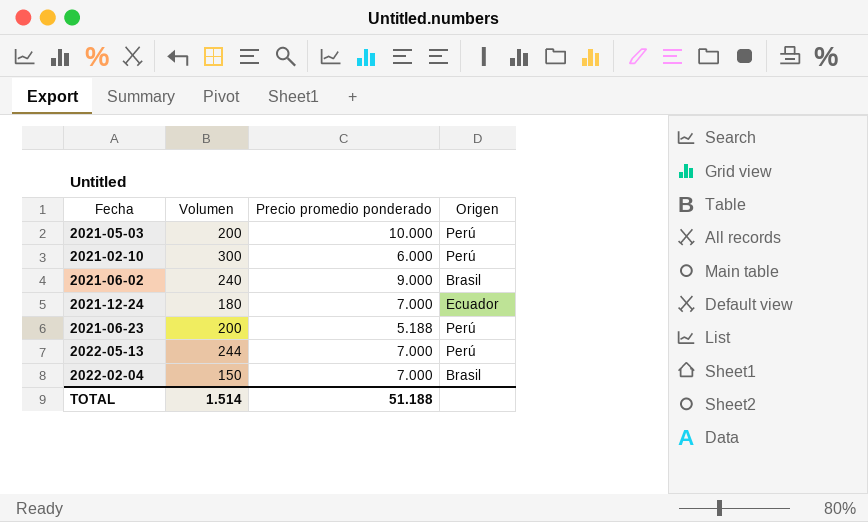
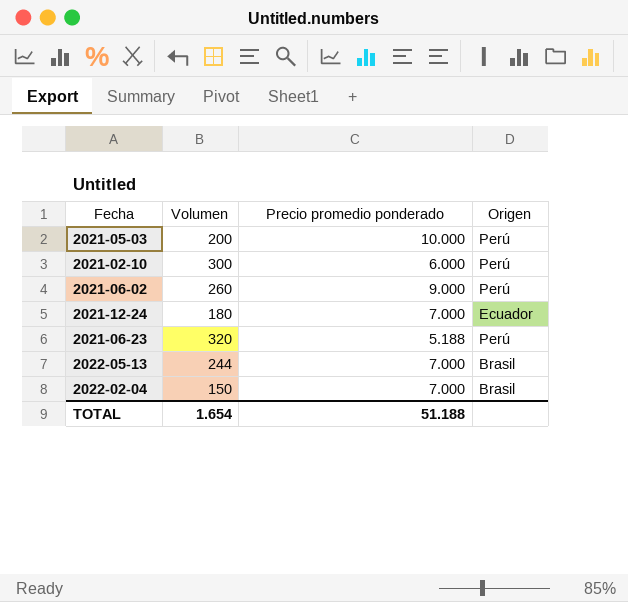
2021-06-02 | Volumen: 240 -> 260
2021-06-02 | Origen: Brasil -> Perú
2021-06-23 | Volumen: 200 -> 320
2022-05-13 | Origen: Perú -> Brasil
TOTAL | Volumen: 1.514 -> 1.654

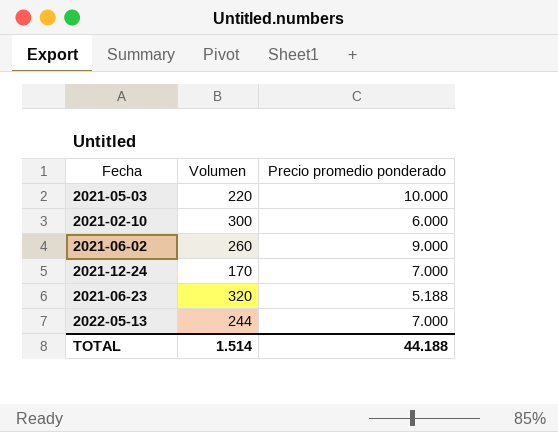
column Origen | position: 4 -> none
row 2022-02-04: 150 | 7.000 | Brasil -> none
2021-05-03 | Volumen: 200 -> 220
2021-12-24 | Volumen: 180 -> 170
TOTAL | Volumen: 1.654 -> 1.514
TOTAL | Precio promedio ponderado: 51.188 -> 44.188

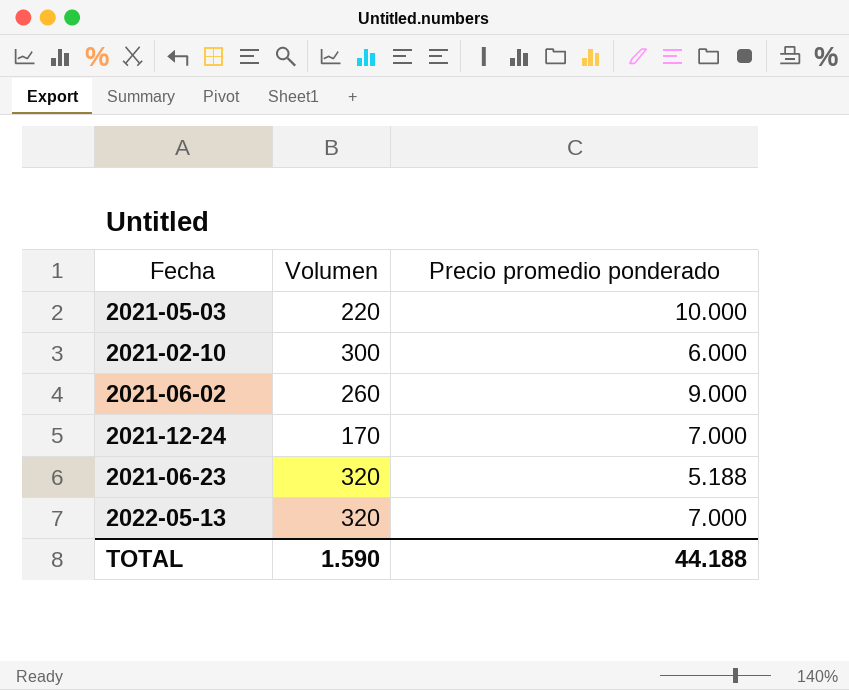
2022-05-13 | Volumen: 244 -> 320
TOTAL | Volumen: 1.514 -> 1.590

